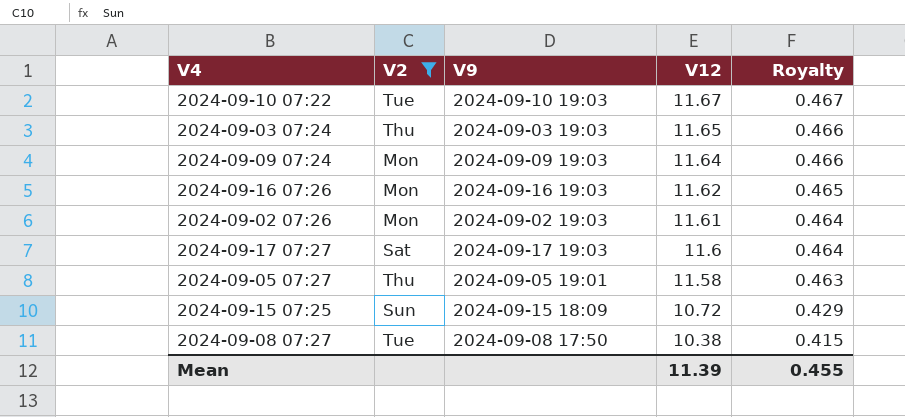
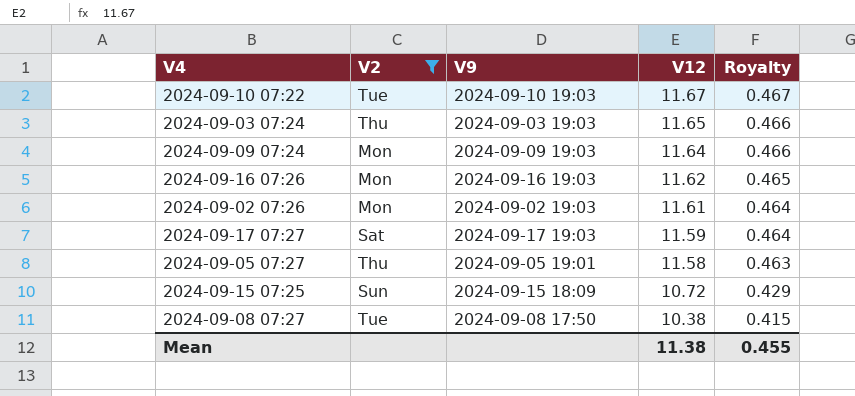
2024-09-17 07:27 | V12: 11.6 -> 11.59
Mean | V12: 11.39 -> 11.38

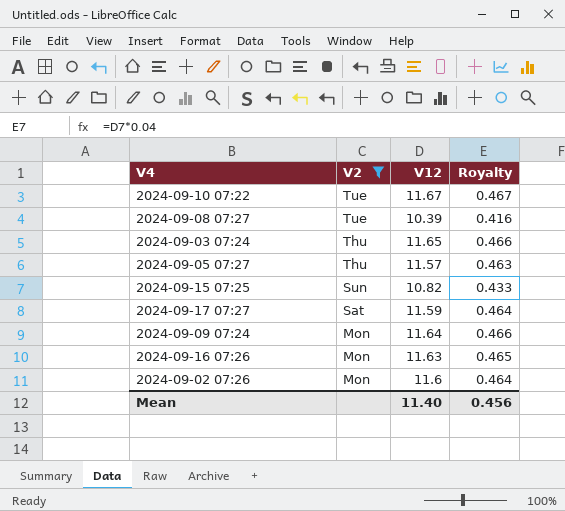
row order: V12 descending -> V2 descending
column V9 | position: 3 -> none
2024-09-08 07:27 | V12: 10.38 -> 10.39
2024-09-08 07:27 | Royalty: 0.415 -> 0.416
2024-09-05 07:27 | V12: 11.58 -> 11.57
2024-09-15 07:25 | V12: 10.72 -> 10.82
2024-09-15 07:25 | Royalty: 0.429 -> 0.433
2024-09-16 07:26 | V12: 11.62 -> 11.63
2024-09-02 07:26 | V12: 11.61 -> 11.6
Mean | V12: 11.38 -> 11.40
Mean | Royalty: 0.455 -> 0.456

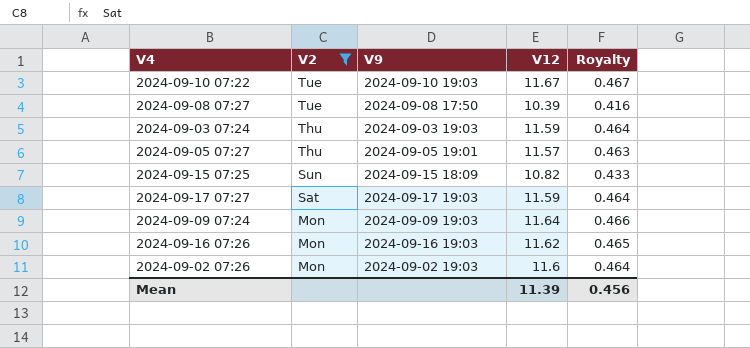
column V9 | position: none -> 3
2024-09-03 07:24 | V12: 11.65 -> 11.59
2024-09-03 07:24 | Royalty: 0.466 -> 0.464
2024-09-16 07:26 | V12: 11.63 -> 11.62
Mean | V12: 11.40 -> 11.39

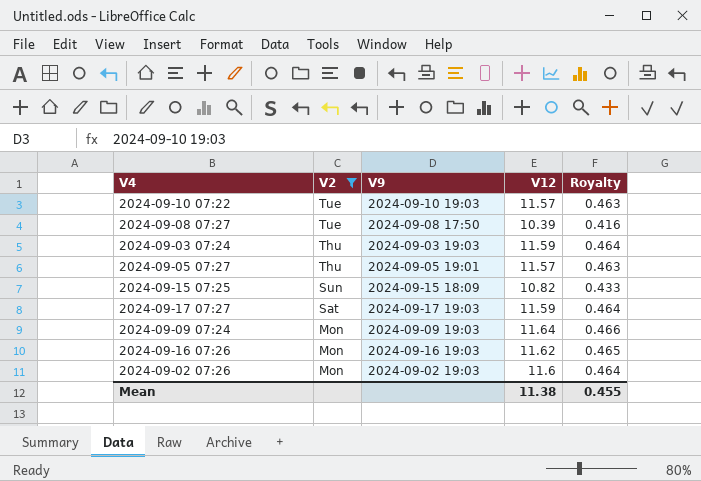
2024-09-10 07:22 | V12: 11.67 -> 11.57
2024-09-10 07:22 | Royalty: 0.467 -> 0.463
Mean | V12: 11.39 -> 11.38
Mean | Royalty: 0.456 -> 0.455

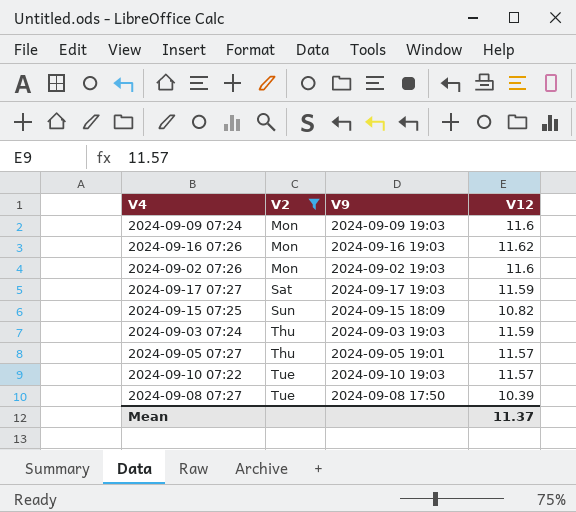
row order: V2 descending -> V2 ascending
column Royalty | formula: [V12] * 0.04 -> none
2024-09-09 07:24 | V12: 11.64 -> 11.6
Mean | V12: 11.38 -> 11.37

